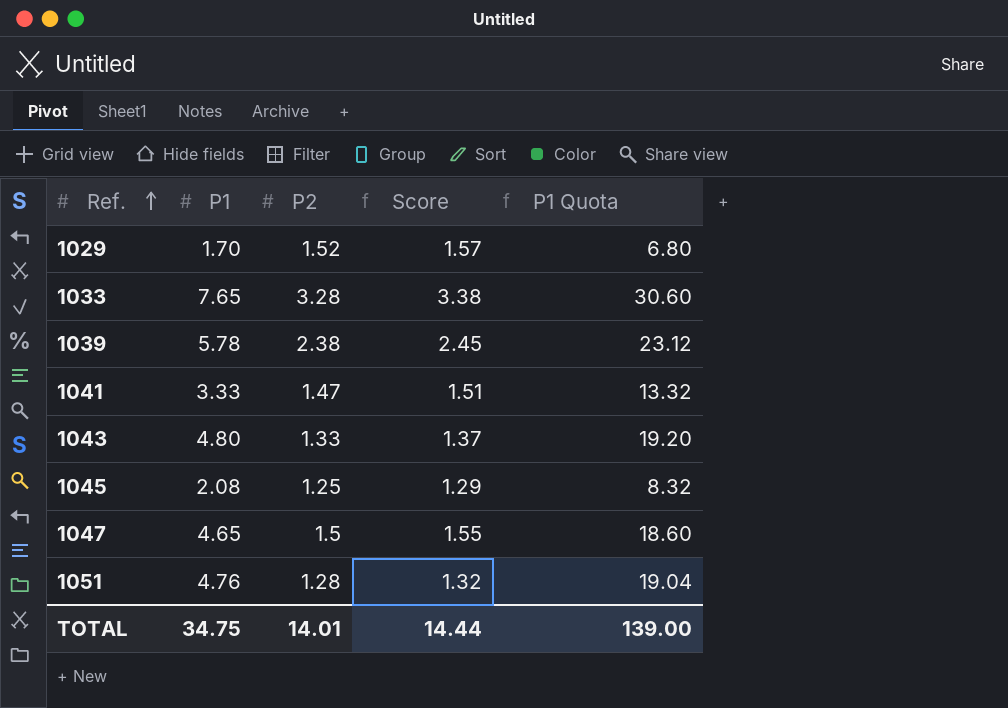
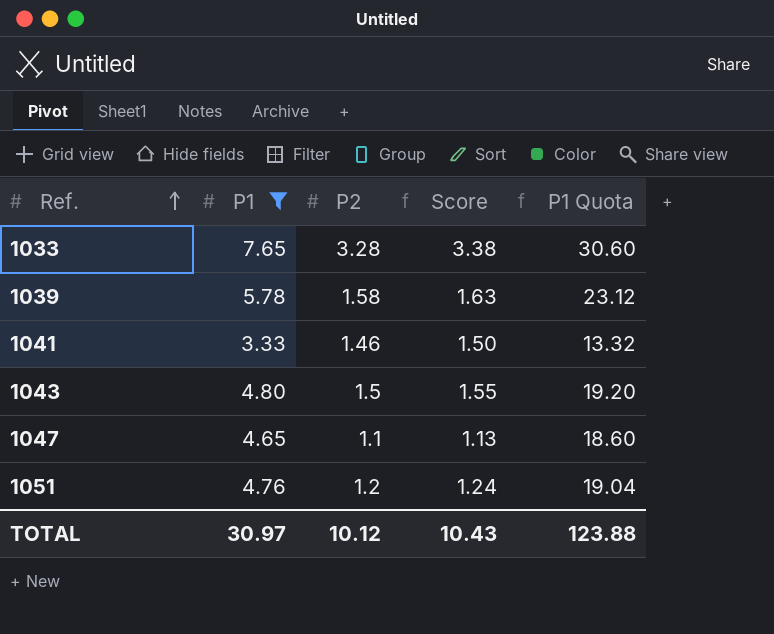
filter: none -> P1 >= 3.33
1039 | P2: 2.38 -> 1.58
1039 | Score: 2.45 -> 1.63
1041 | P2: 1.47 -> 1.46
1041 | Score: 1.51 -> 1.50
1043 | P2: 1.33 -> 1.5
1043 | Score: 1.37 -> 1.55
1047 | P2: 1.5 -> 1.1
1047 | Score: 1.55 -> 1.13
1051 | P2: 1.28 -> 1.2
1051 | Score: 1.32 -> 1.24
TOTAL | P1: 34.75 -> 30.97
TOTAL | P2: 14.01 -> 10.12
TOTAL | Score: 14.44 -> 10.43
TOTAL | P1 Quota: 139.00 -> 123.88

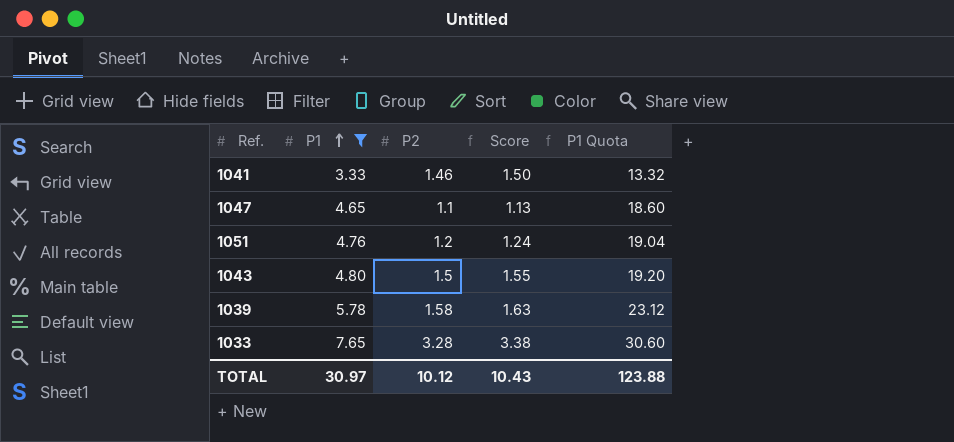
row order: Ref. ascending -> P1 ascending

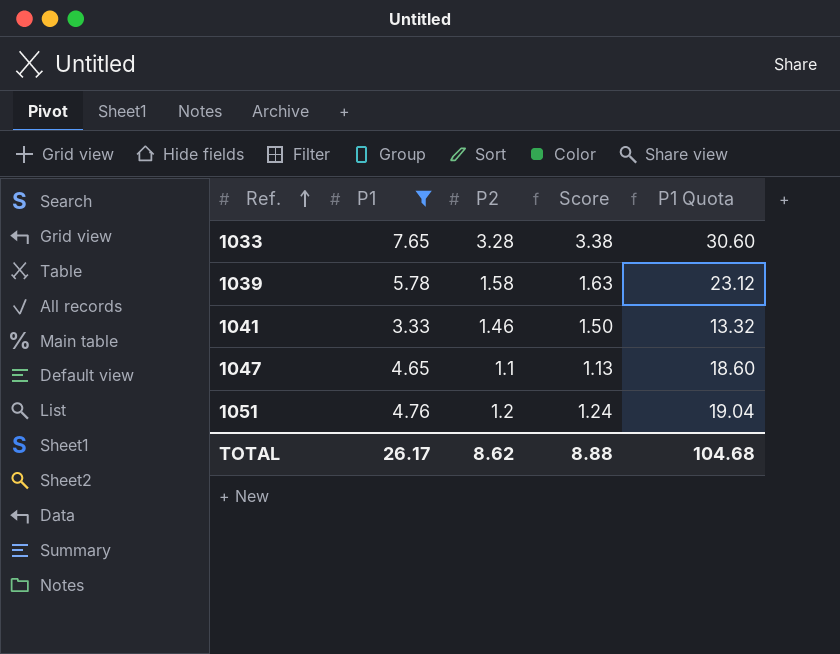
row order: P1 ascending -> Ref. ascending
row 1043: 4.80 | 1.5 | 1.55 | 19.20 -> none
TOTAL | P1: 30.97 -> 26.17
TOTAL | P2: 10.12 -> 8.62
TOTAL | Score: 10.43 -> 8.88
TOTAL | P1 Quota: 123.88 -> 104.68

